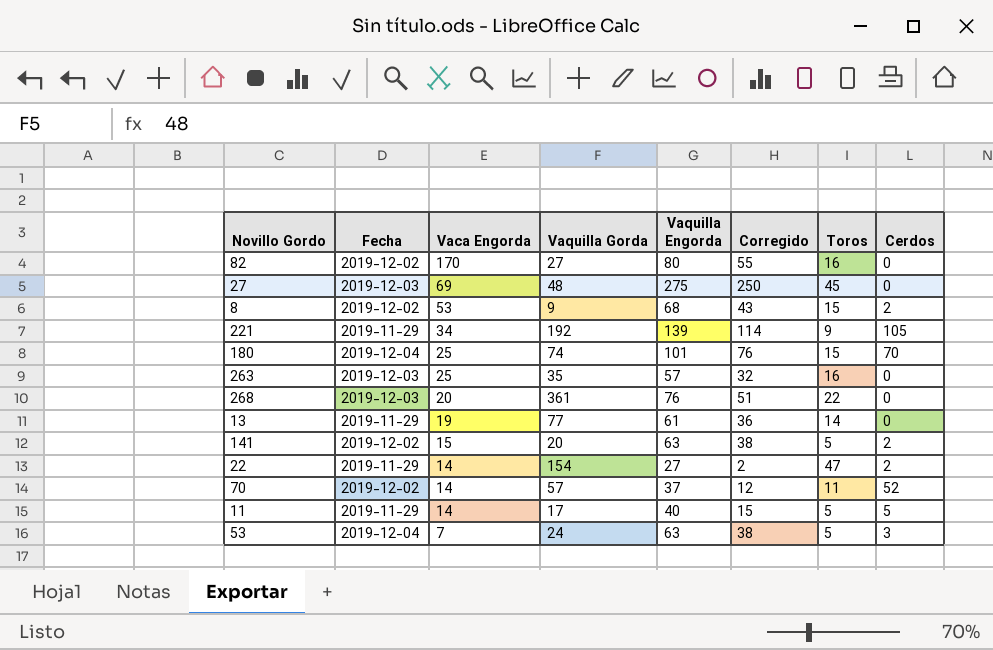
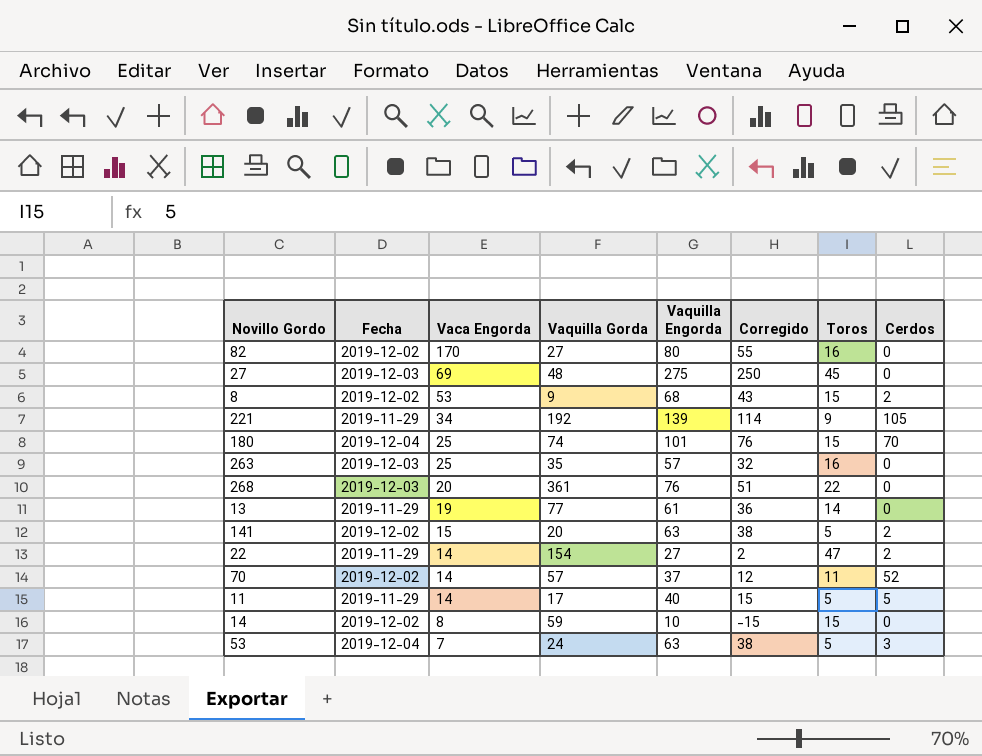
row 14: none -> 2019-12-02 | 8 | 59 | 10 | -15 | 15 | 0

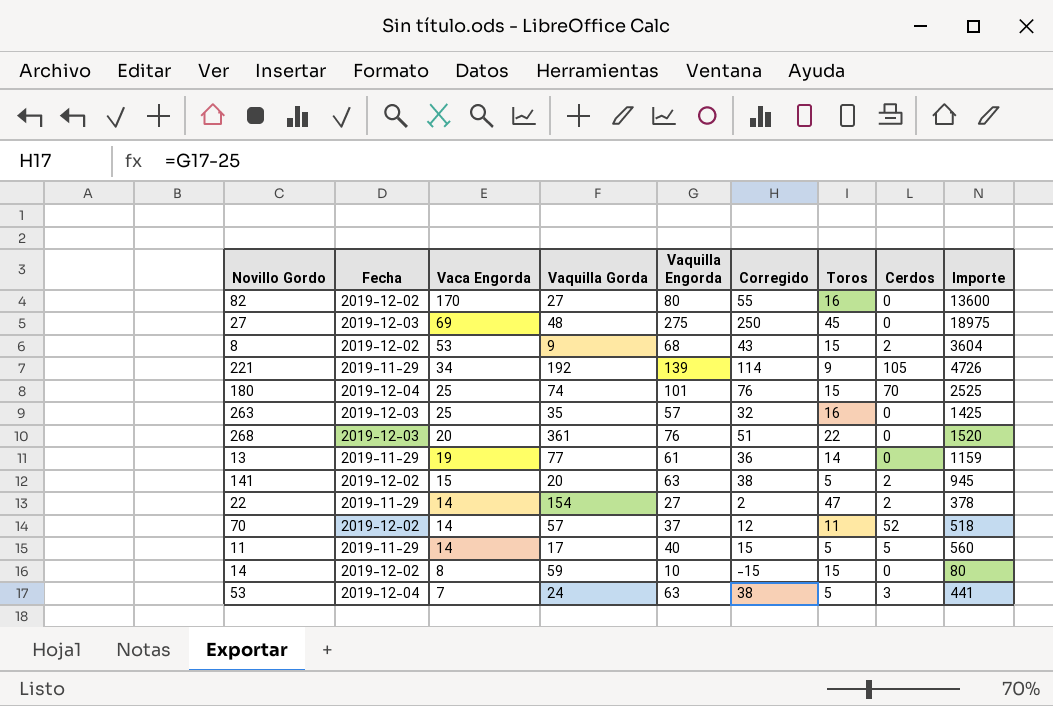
column Importe | formula: none -> [Vaca Engorda] * [Vaquilla Engorda]

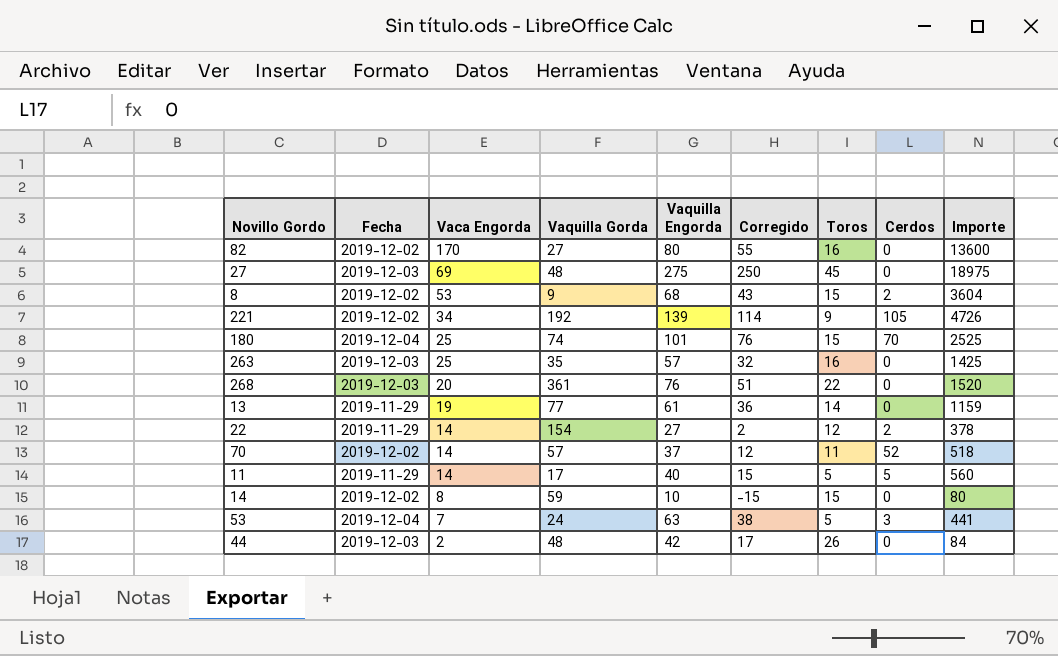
row 141: 2019-12-02 | 15 | 20 | 63 | 38 | 5 | 2 | 945 -> none
221 | Fecha: 2019-11-29 -> 2019-12-02
22 | Toros: 47 -> 12
row 44: none -> 2019-12-03 | 2 | 48 | 42 | 17 | 26 | 0 | 84

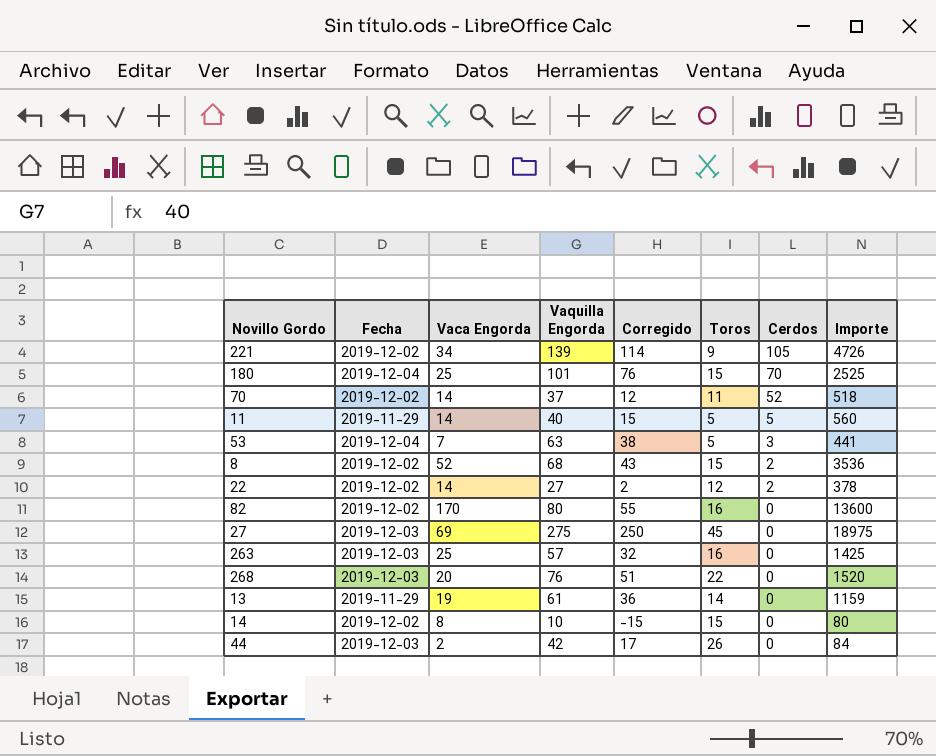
row order: Vaca Engorda descending -> Cerdos descending
column Vaquilla Gorda | position: 4 -> none
8 | Vaca Engorda: 53 -> 52
8 | Importe: 3604 -> 3536
22 | Fecha: 2019-11-29 -> 2019-12-02

